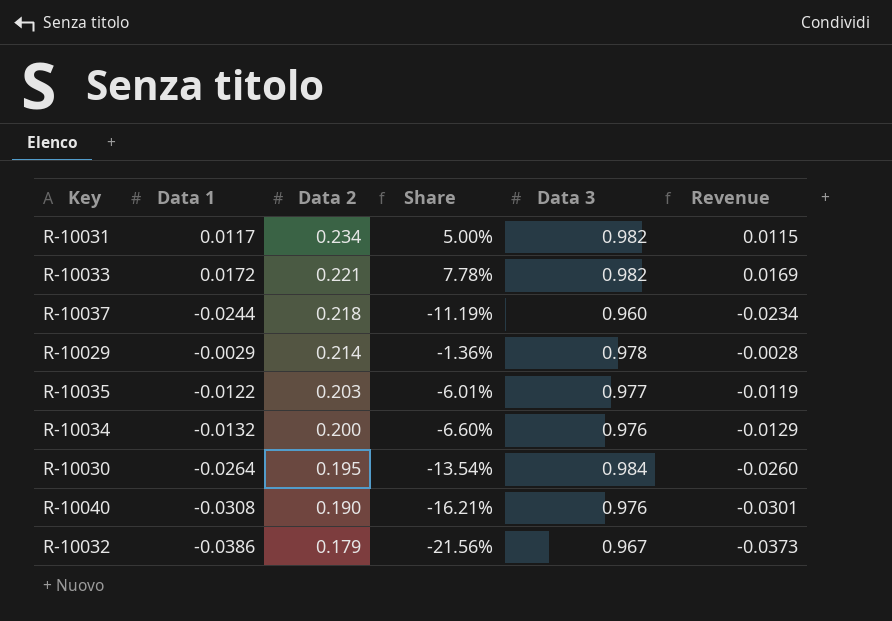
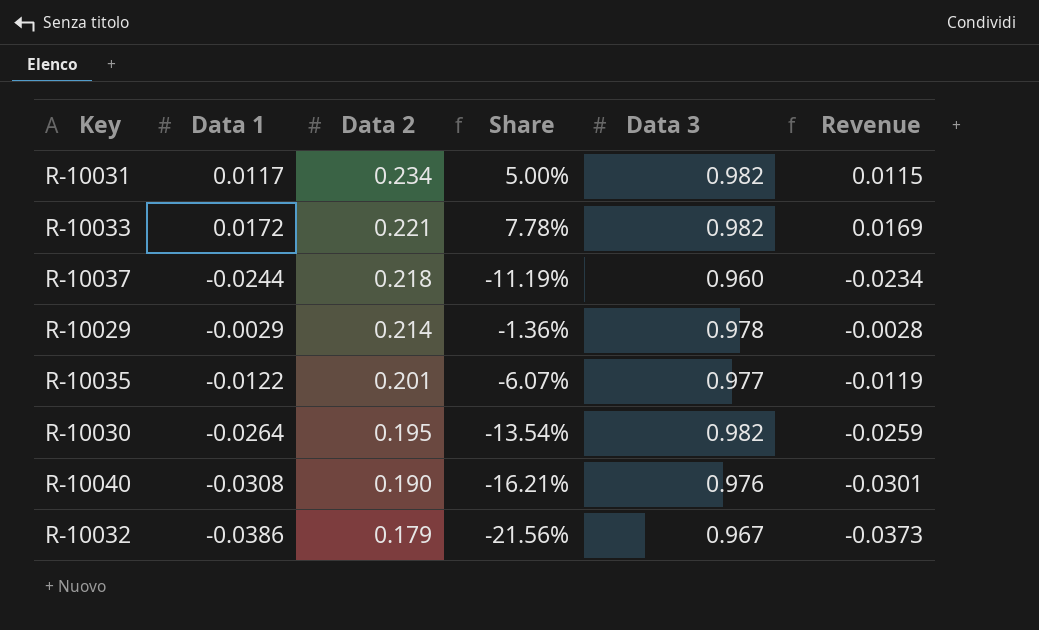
row R-10034: -0.0132 | 0.200 | -6.60% | 0.976 | -0.0129 -> none
R-10035 | Data 2: 0.203 -> 0.201
R-10035 | Share: -6.01% -> -6.07%
R-10030 | Data 3: 0.984 -> 0.982
R-10030 | Revenue: -0.0260 -> -0.0259

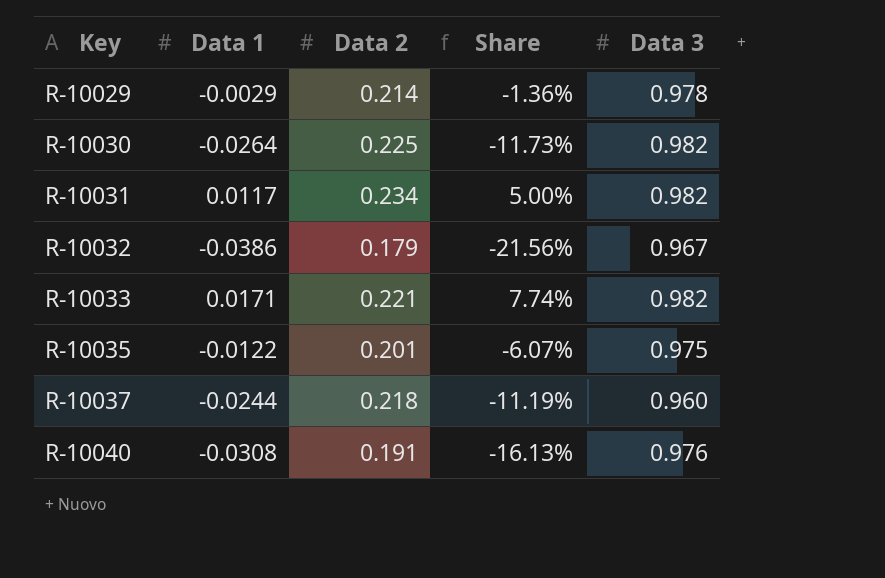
row order: Data 2 descending -> Key ascending
column Revenue | formula: [Data 1] * [Data 3] -> none
R-10030 | Data 2: 0.195 -> 0.225
R-10030 | Share: -13.54% -> -11.73%
R-10033 | Data 1: 0.0172 -> 0.0171
R-10033 | Share: 7.78% -> 7.74%
R-10035 | Data 3: 0.977 -> 0.975
R-10040 | Data 2: 0.190 -> 0.191
R-10040 | Share: -16.21% -> -16.13%

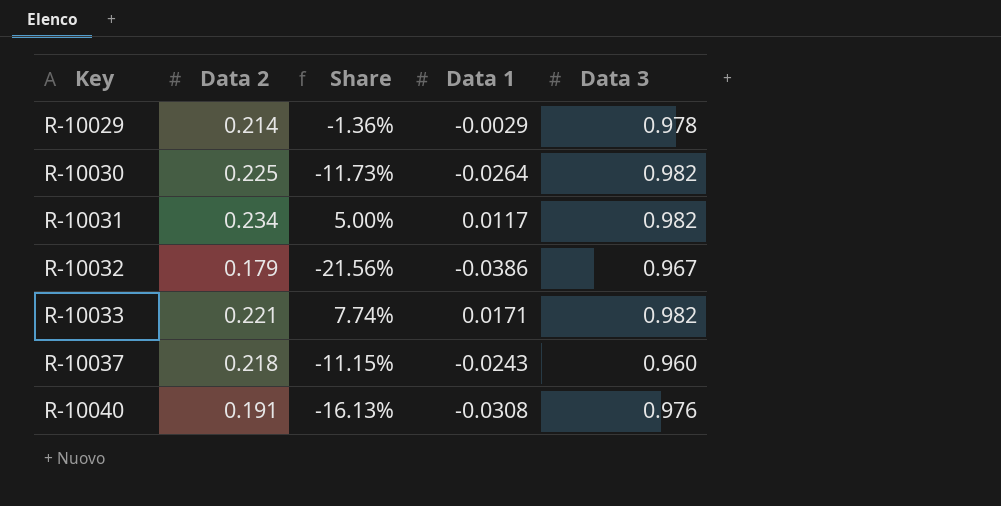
column Data 1 | position: 2 -> 4
row R-10035: -0.0122 | 0.201 | -6.07% | 0.975 -> none
R-10037 | Share: -11.19% -> -11.15%
R-10037 | Data 1: -0.0244 -> -0.0243

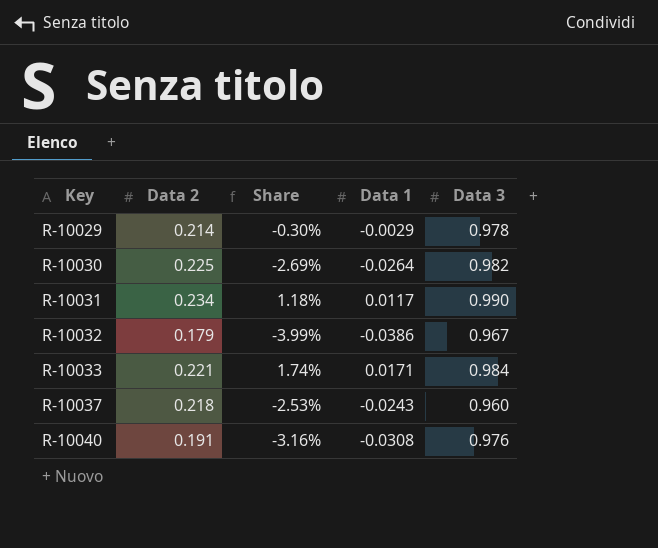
column Share | formula: [Data 1] / [Data 2] -> [Data 1] / [Data 3]
R-10031 | Data 3: 0.982 -> 0.990
R-10033 | Data 3: 0.982 -> 0.984

